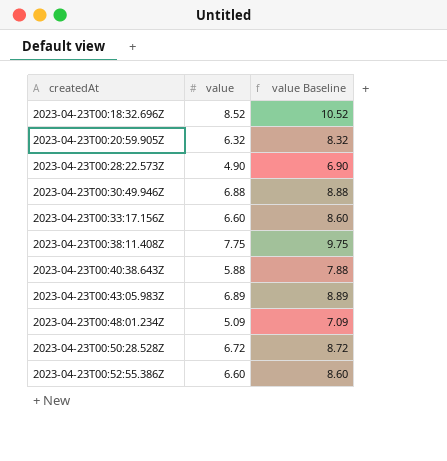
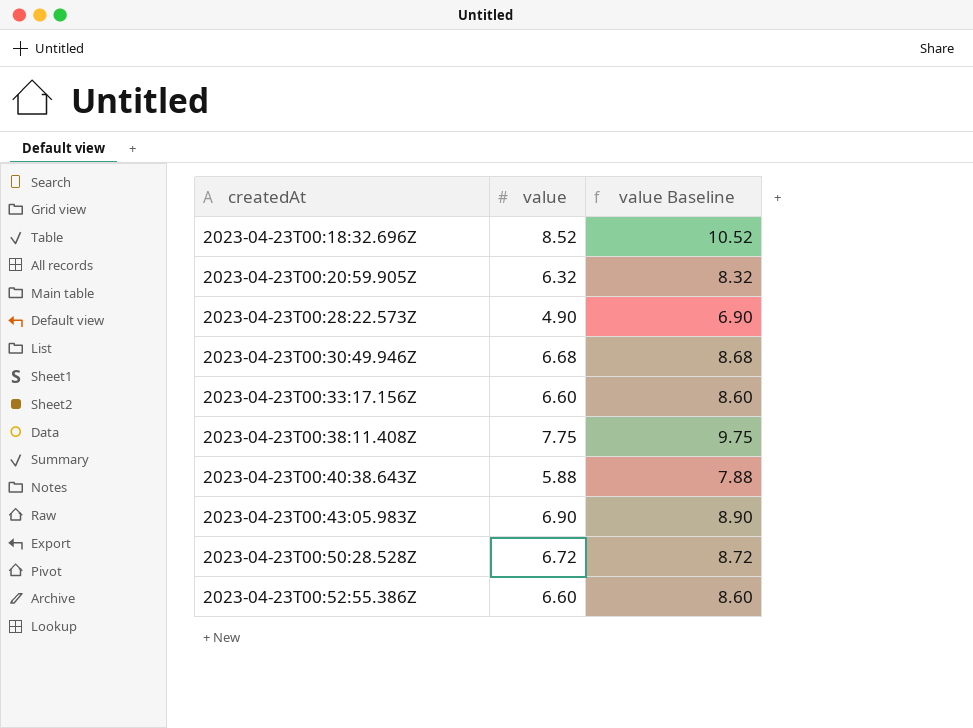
row 2023-04-23T00:48:01.234Z: 5.09 | 7.09 -> none
2023-04-23T00:30:49.946Z | value: 6.88 -> 6.68
2023-04-23T00:30:49.946Z | value Baseline: 8.88 -> 8.68
2023-04-23T00:43:05.983Z | value: 6.89 -> 6.90
2023-04-23T00:43:05.983Z | value Baseline: 8.89 -> 8.90

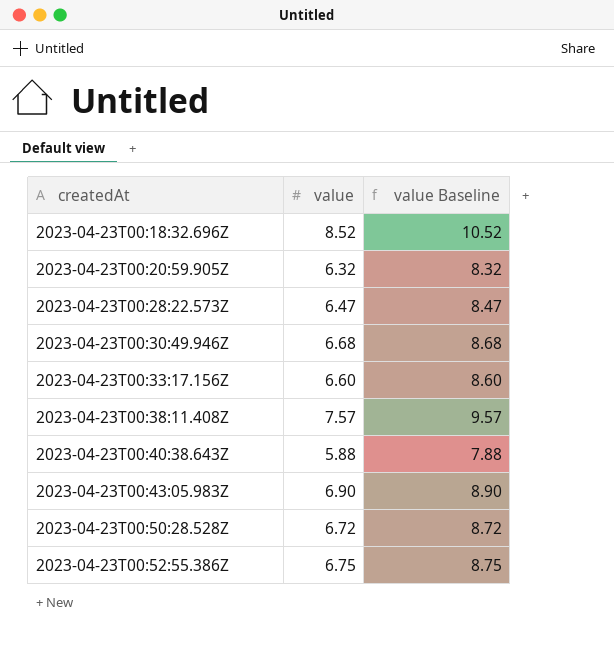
2023-04-23T00:28:22.573Z | value: 4.90 -> 6.47
2023-04-23T00:28:22.573Z | value Baseline: 6.90 -> 8.47
2023-04-23T00:38:11.408Z | value: 7.75 -> 7.57
2023-04-23T00:38:11.408Z | value Baseline: 9.75 -> 9.57
2023-04-23T00:52:55.386Z | value: 6.60 -> 6.75
2023-04-23T00:52:55.386Z | value Baseline: 8.60 -> 8.75

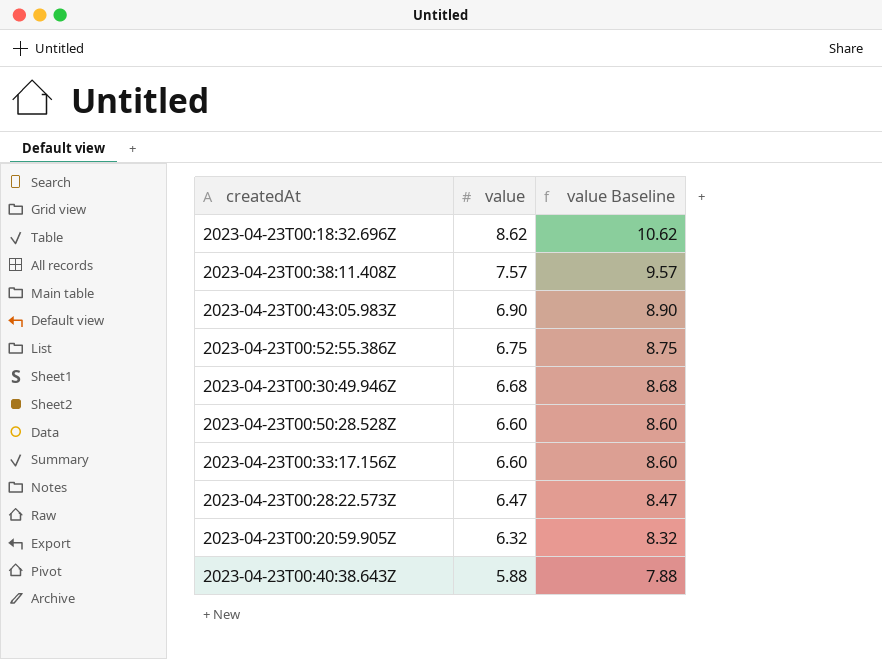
row order: createdAt ascending -> value descending
2023-04-23T00:18:32.696Z | value: 8.52 -> 8.62
2023-04-23T00:18:32.696Z | value Baseline: 10.52 -> 10.62
2023-04-23T00:50:28.528Z | value: 6.72 -> 6.60
2023-04-23T00:50:28.528Z | value Baseline: 8.72 -> 8.60

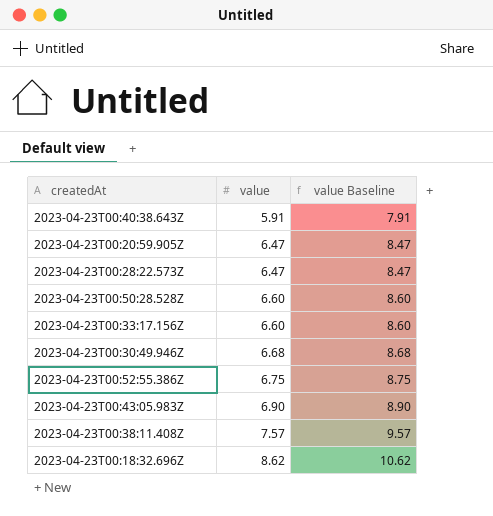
row order: value descending -> value ascending
2023-04-23T00:40:38.643Z | value: 5.88 -> 5.91
2023-04-23T00:40:38.643Z | value Baseline: 7.88 -> 7.91
2023-04-23T00:20:59.905Z | value: 6.32 -> 6.47
2023-04-23T00:20:59.905Z | value Baseline: 8.32 -> 8.47

